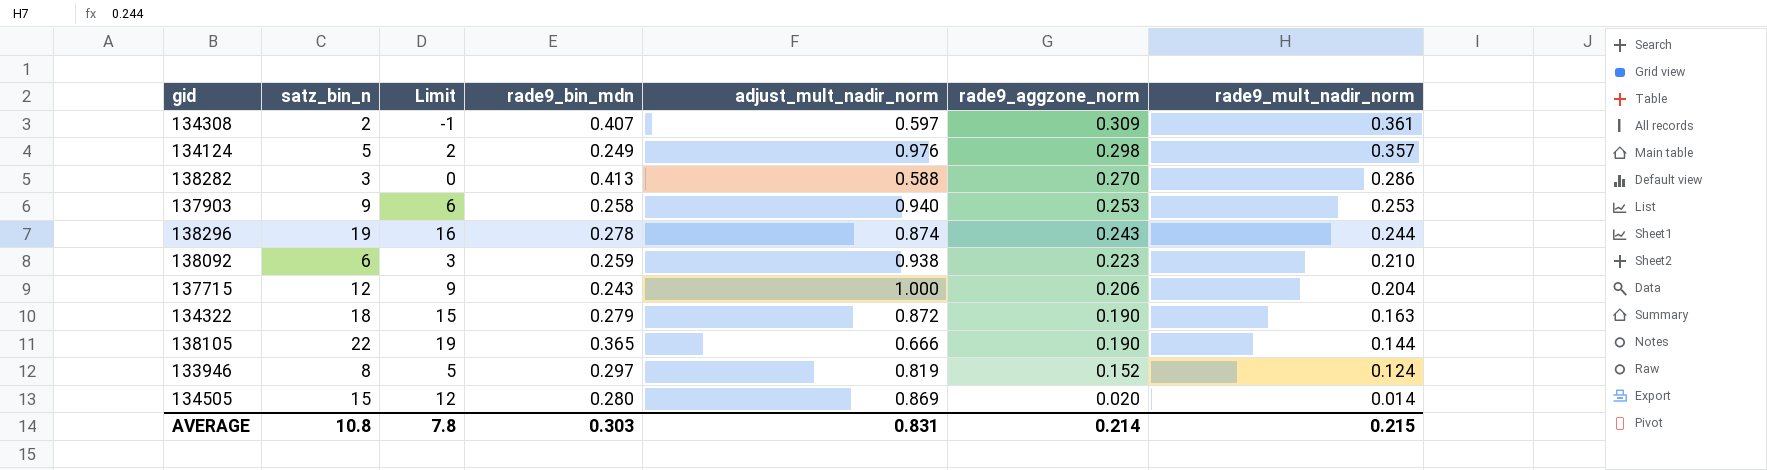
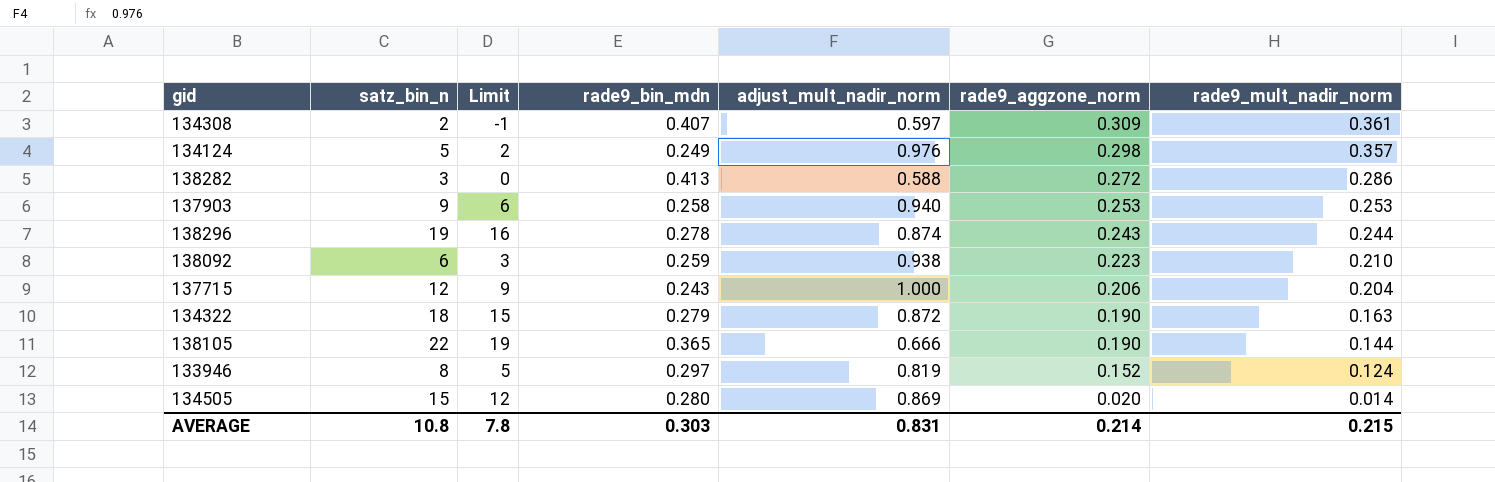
138282 | rade9_aggzone_norm: 0.270 -> 0.272

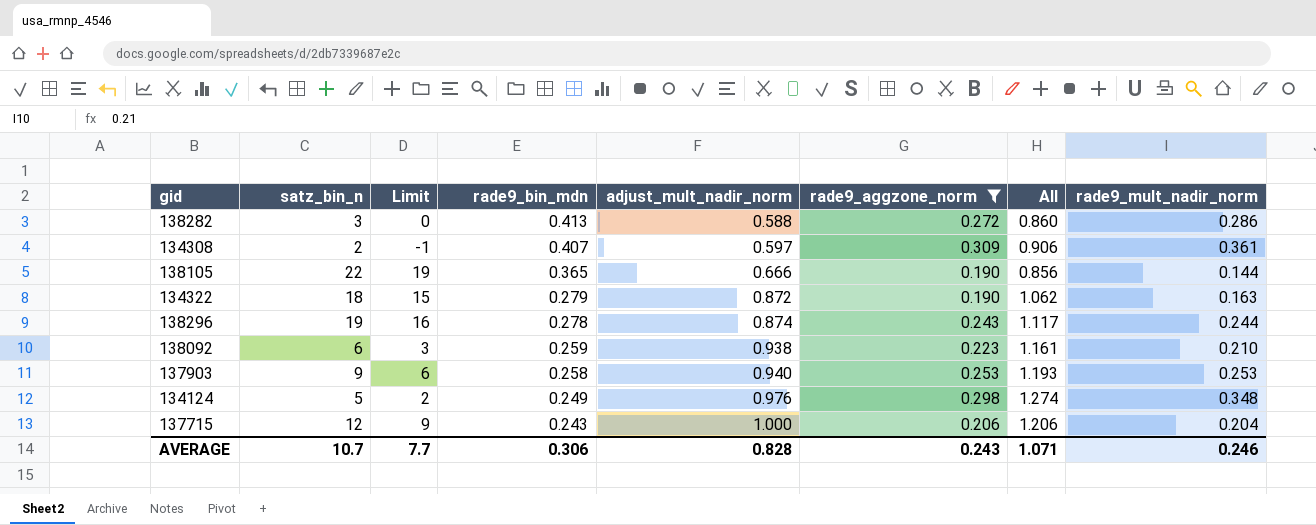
filter: none -> rade9_aggzone_norm >= 0.190
row order: rade9_aggzone_norm descending -> rade9_bin_mdn descending
column All | formula: none -> [adjust_mult_nadir_norm] + [rade9_aggzone_norm]
134124 | rade9_mult_nadir_norm: 0.357 -> 0.348
AVERAGE | satz_bin_n: 10.8 -> 10.7
AVERAGE | Limit: 7.8 -> 7.7
AVERAGE | rade9_bin_mdn: 0.303 -> 0.306
AVERAGE | adjust_mult_nadir_norm: 0.831 -> 0.828
AVERAGE | rade9_aggzone_norm: 0.214 -> 0.243
AVERAGE | rade9_mult_nadir_norm: 0.215 -> 0.246

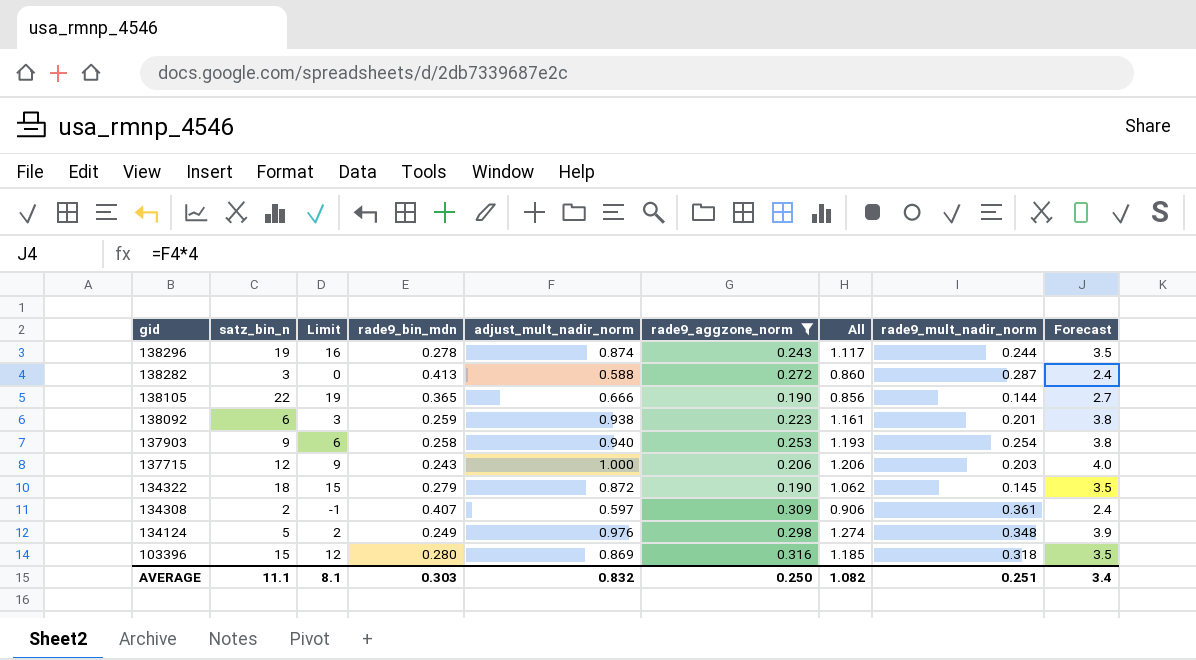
row order: rade9_bin_mdn descending -> gid descending
column Forecast | formula: none -> [adjust_mult_nadir_norm] * 4
138282 | rade9_mult_nadir_norm: 0.286 -> 0.287
138092 | rade9_mult_nadir_norm: 0.210 -> 0.201
137903 | rade9_mult_nadir_norm: 0.253 -> 0.254
137715 | rade9_mult_nadir_norm: 0.204 -> 0.203
134322 | rade9_mult_nadir_norm: 0.163 -> 0.145
row 103396: none -> 15 | 12 | 0.280 | 0.869 | 0.316 | 1.185 | 0.318 | 3.5
AVERAGE | satz_bin_n: 10.7 -> 11.1
AVERAGE | Limit: 7.7 -> 8.1
AVERAGE | rade9_bin_mdn: 0.306 -> 0.303
AVERAGE | adjust_mult_nadir_norm: 0.828 -> 0.832
AVERAGE | rade9_aggzone_norm: 0.243 -> 0.250
AVERAGE | All: 1.071 -> 1.082
AVERAGE | rade9_mult_nadir_norm: 0.246 -> 0.251

